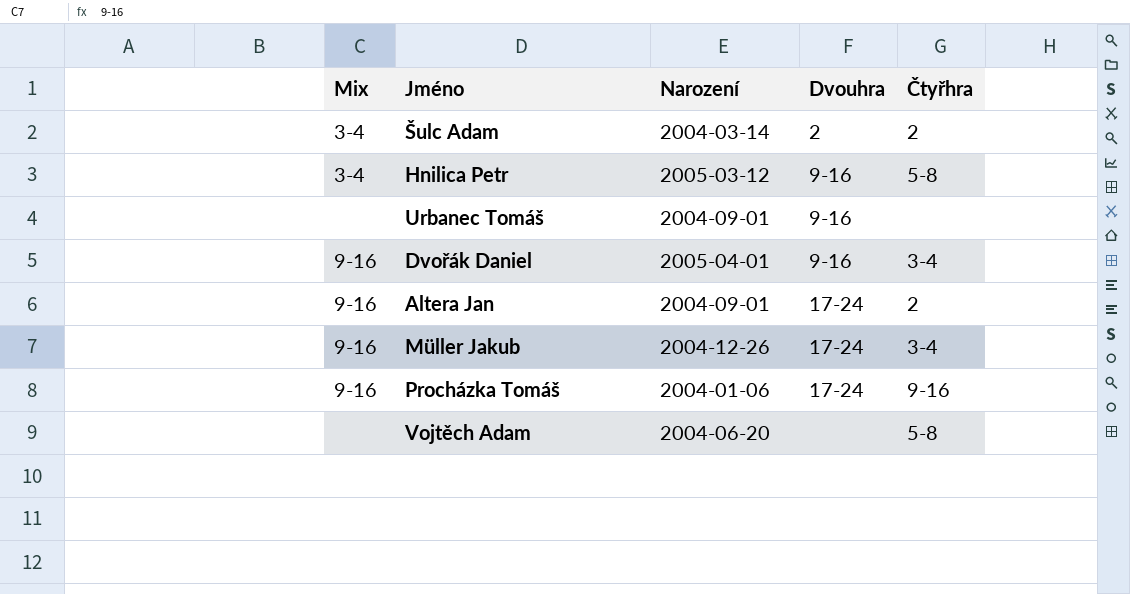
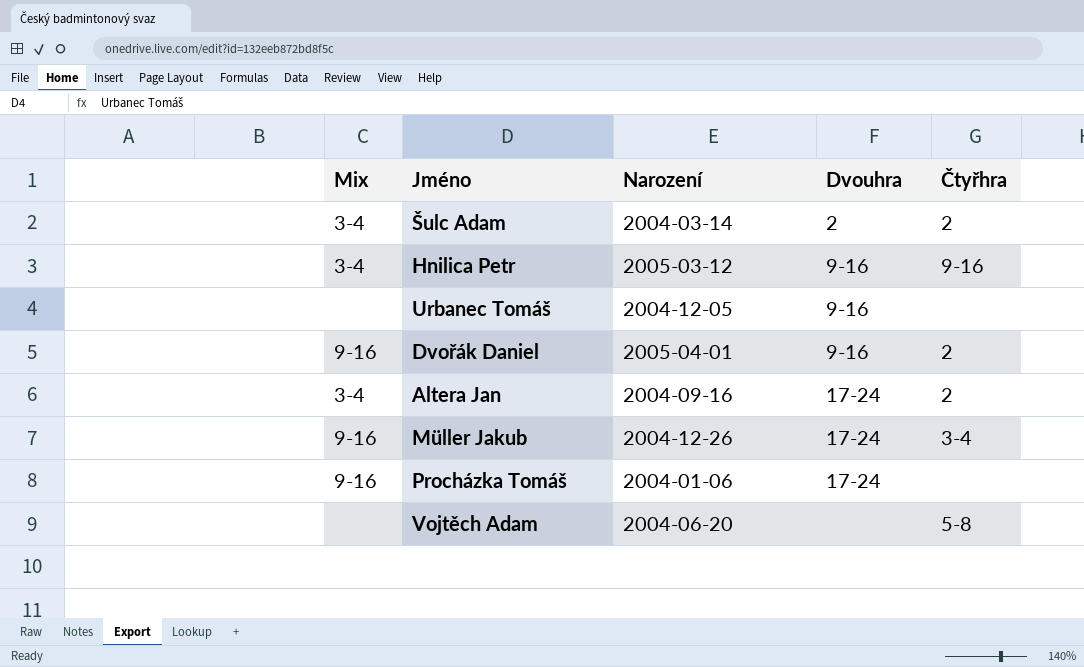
Hnilica Petr | Čtyřhra: 5-8 -> 9-16
Urbanec Tomáš | Narození: 2004-09-01 -> 2004-12-05
Dvořák Daniel | Čtyřhra: 3-4 -> 2
Altera Jan | Mix: 9-16 -> 3-4
Altera Jan | Narození: 2004-09-01 -> 2004-09-16
Procházka Tomáš | Čtyřhra: 9-16 -> none

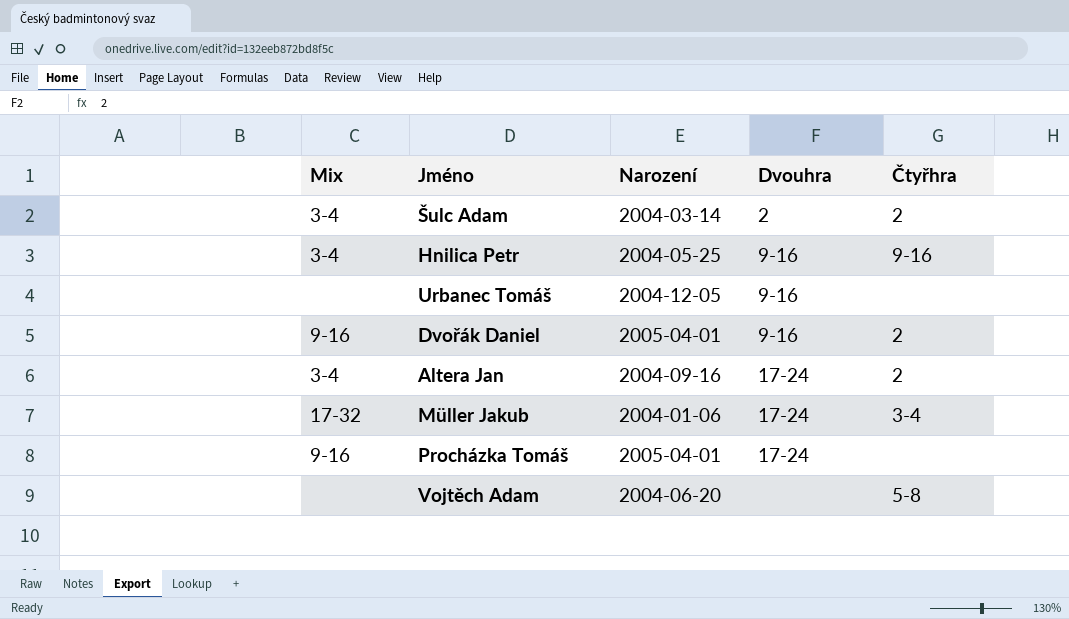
Hnilica Petr | Narození: 2005-03-12 -> 2004-05-25
Müller Jakub | Mix: 9-16 -> 17-32
Müller Jakub | Narození: 2004-12-26 -> 2004-01-06
Procházka Tomáš | Narození: 2004-01-06 -> 2005-04-01

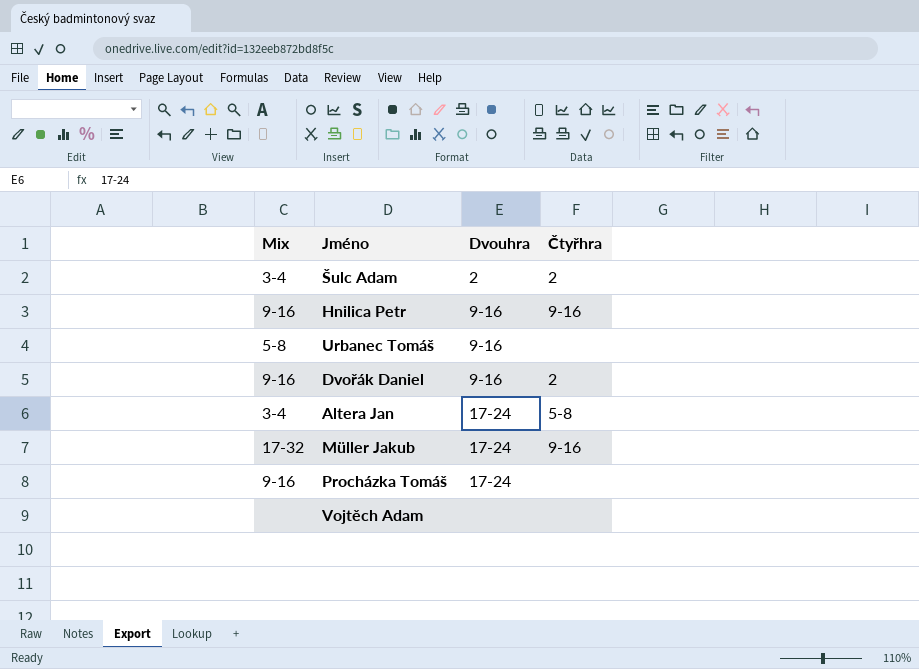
column Narození | position: 3 -> none
Hnilica Petr | Mix: 3-4 -> 9-16
Urbanec Tomáš | Mix: none -> 5-8
Altera Jan | Čtyřhra: 2 -> 5-8
Müller Jakub | Čtyřhra: 3-4 -> 9-16
Vojtěch Adam | Čtyřhra: 5-8 -> none

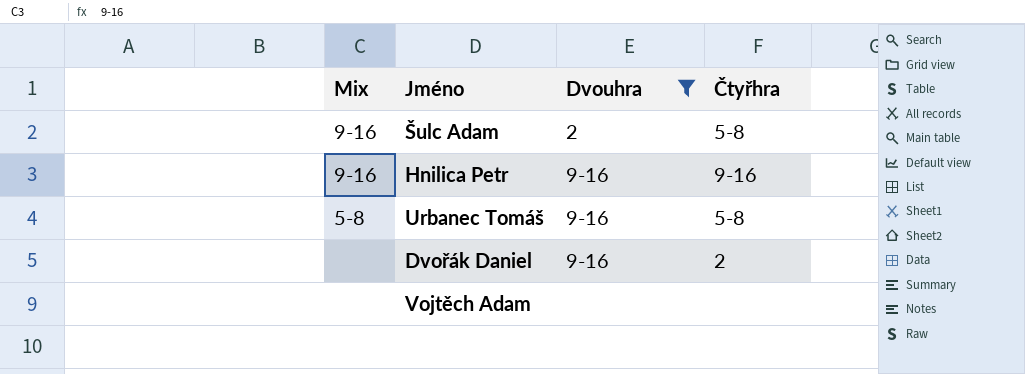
filter: none -> Dvouhra != 17-24
Šulc Adam | Mix: 3-4 -> 9-16
Šulc Adam | Čtyřhra: 2 -> 5-8
Urbanec Tomáš | Čtyřhra: none -> 5-8
Dvořák Daniel | Mix: 9-16 -> none

